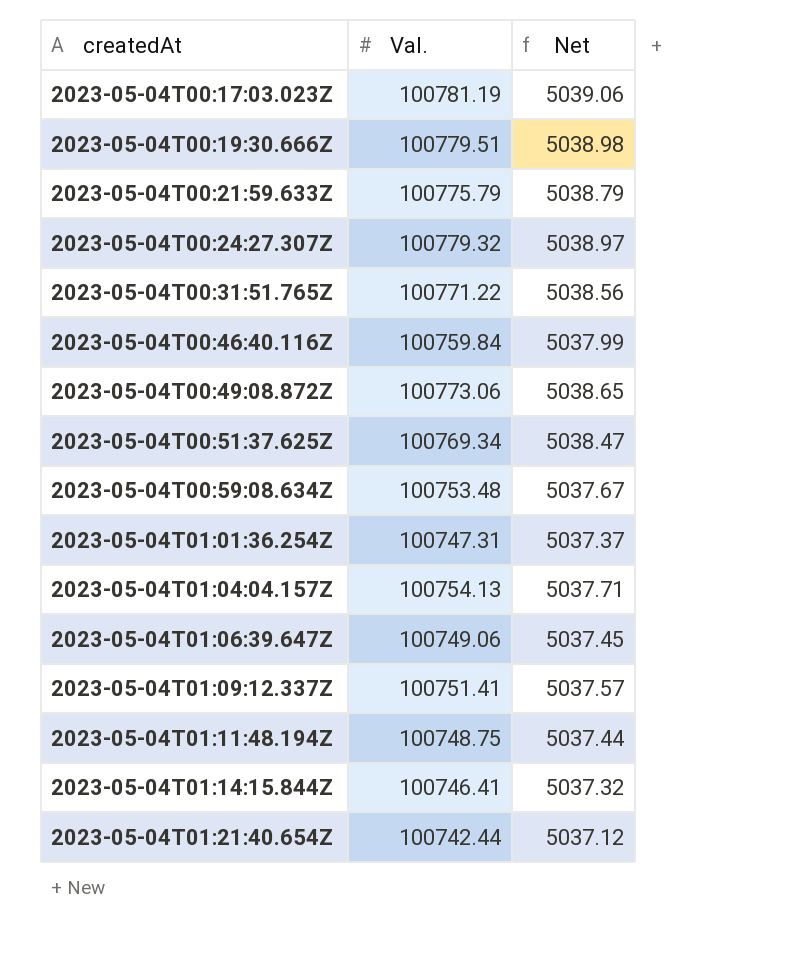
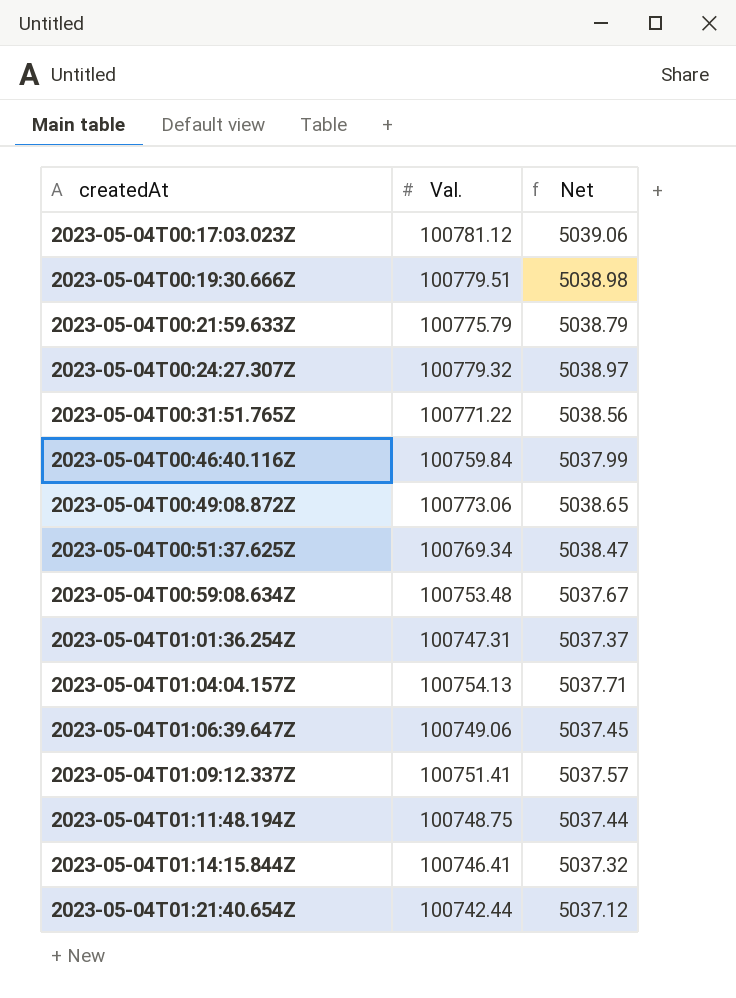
2023-05-04T00:17:03.023Z | Val.: 100781.19 -> 100781.12

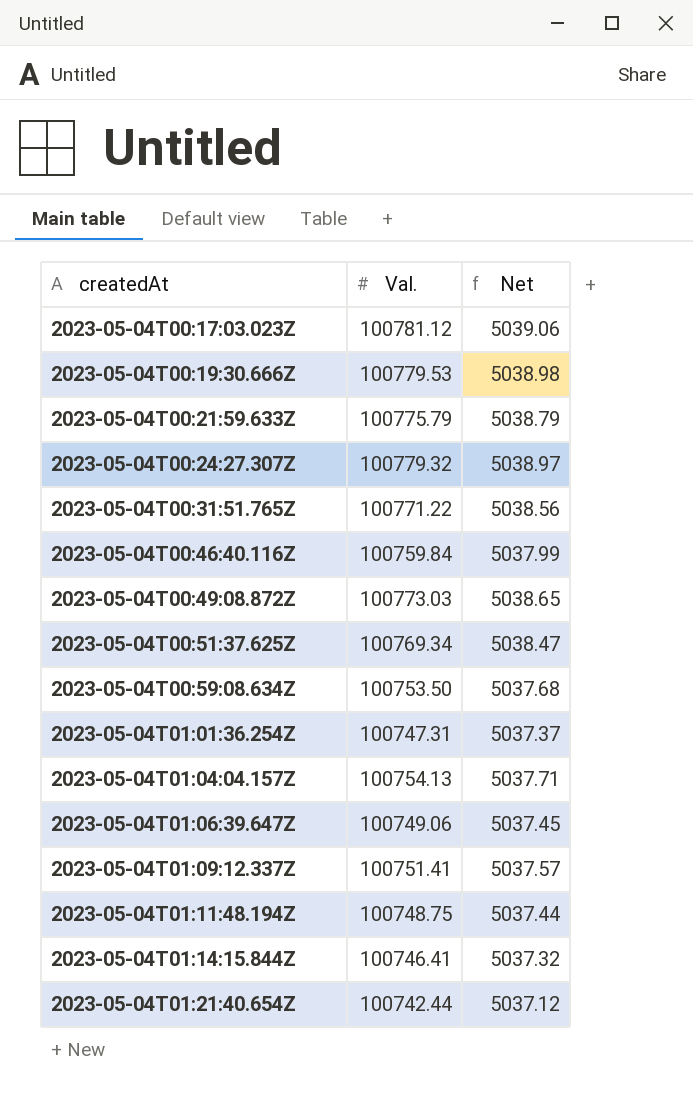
2023-05-04T00:19:30.666Z | Val.: 100779.51 -> 100779.53
2023-05-04T00:49:08.872Z | Val.: 100773.06 -> 100773.03
2023-05-04T00:59:08.634Z | Val.: 100753.48 -> 100753.50
2023-05-04T00:59:08.634Z | Net: 5037.67 -> 5037.68

